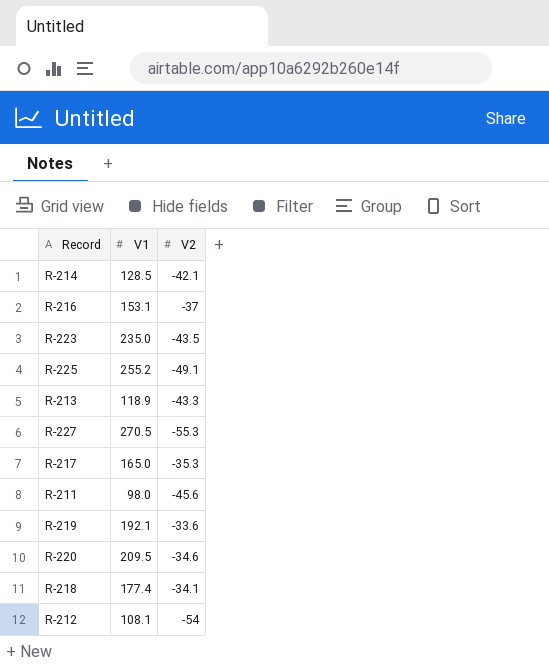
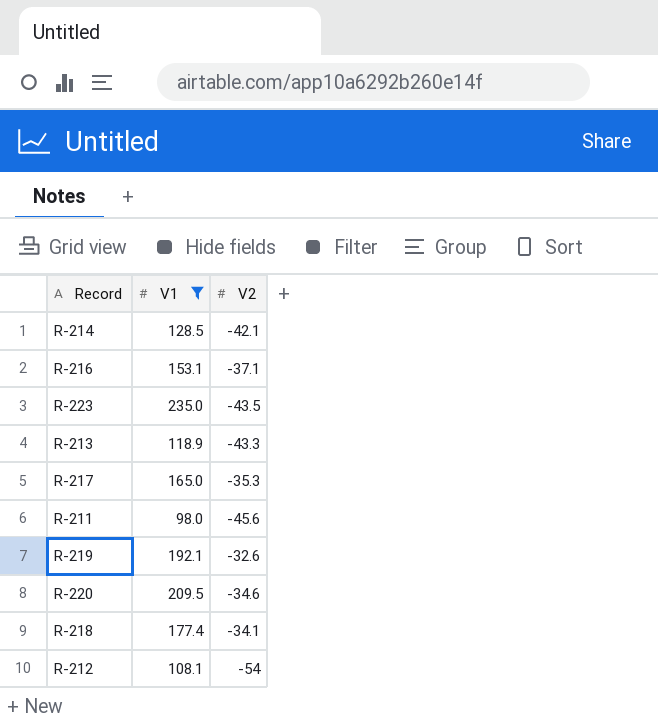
filter: none -> V1 <= 235.0
R-216 | V2: -37 -> -37.1
R-219 | V2: -33.6 -> -32.6

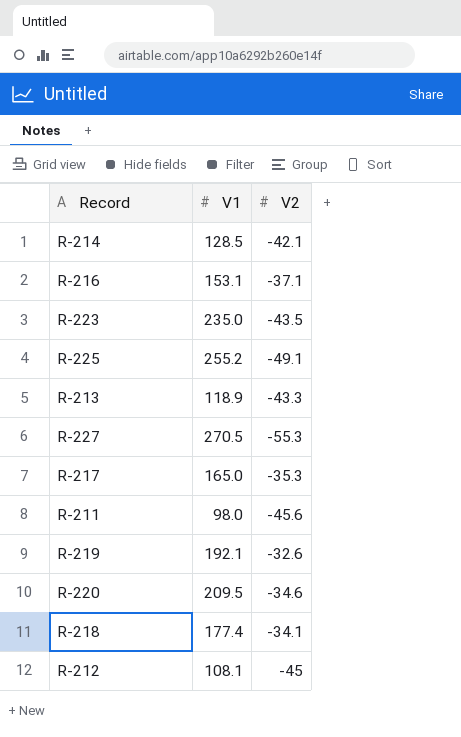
filter: V1 <= 235.0 -> none
R-212 | V2: -54 -> -45

